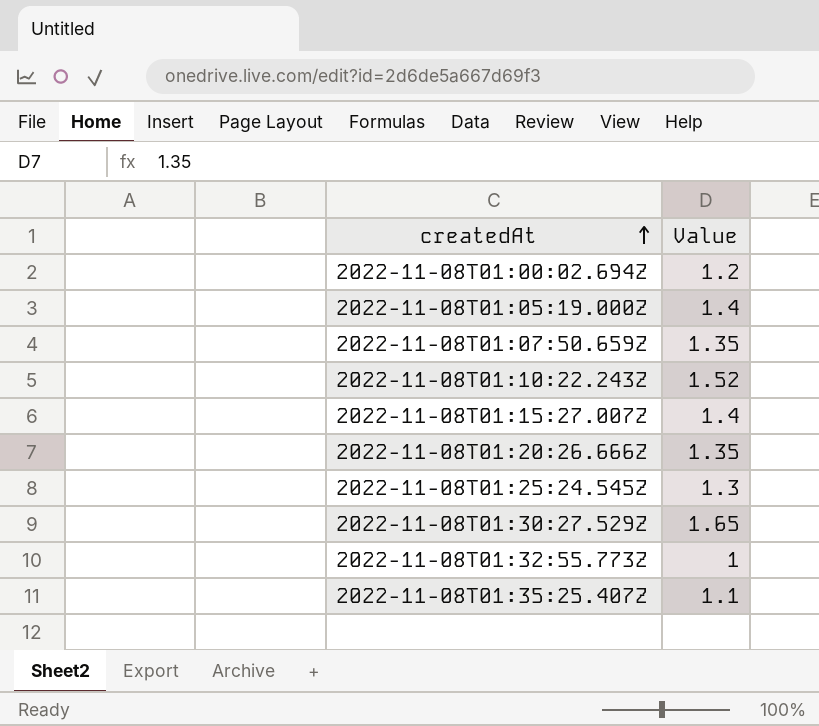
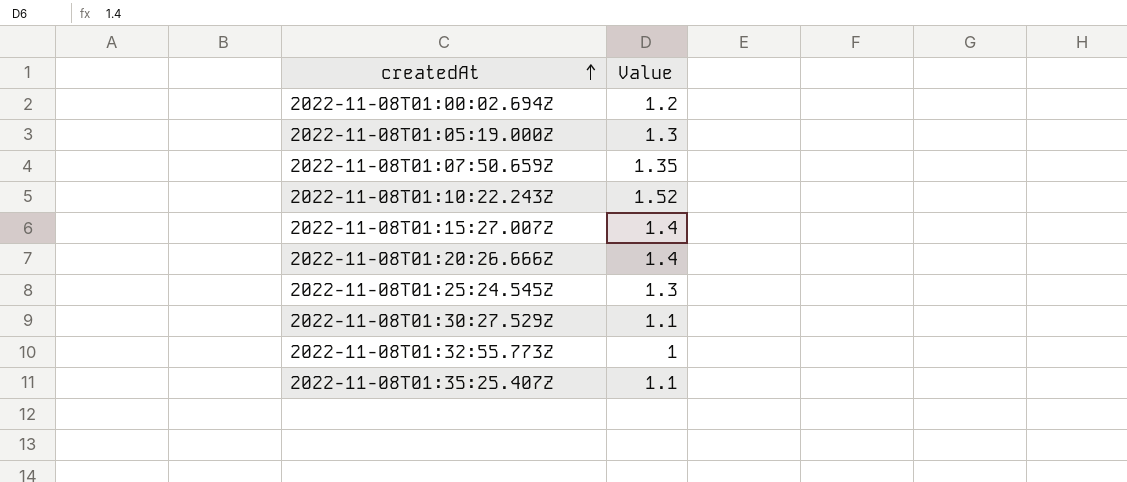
2022-11-08T01:05:19.000Z | Value: 1.4 -> 1.3
2022-11-08T01:20:26.666Z | Value: 1.35 -> 1.4
2022-11-08T01:30:27.529Z | Value: 1.65 -> 1.1

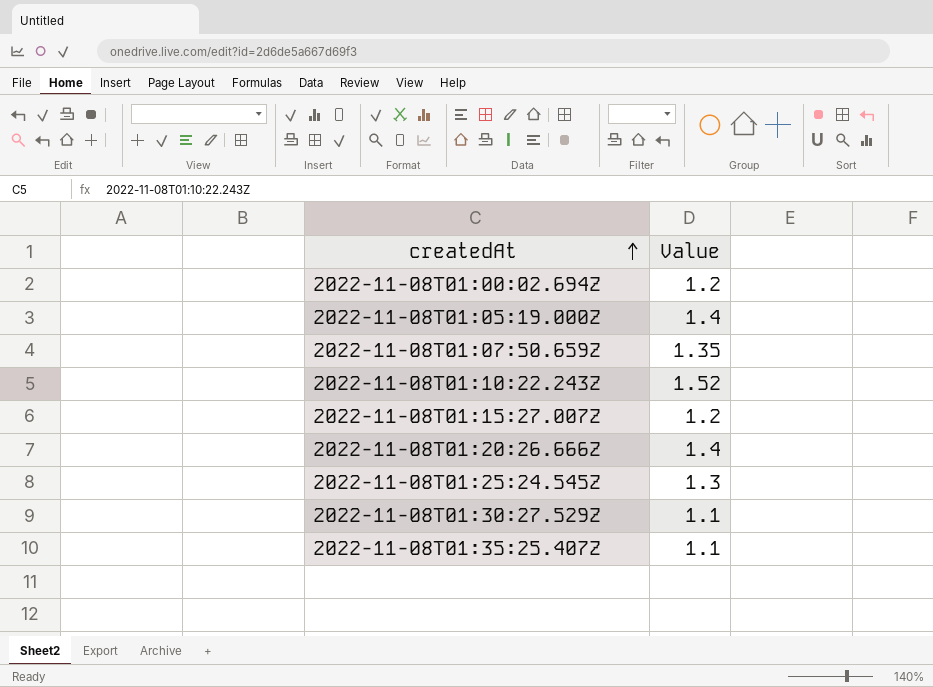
row 2022-11-08T01:32:55.773Z: 1 -> none
2022-11-08T01:05:19.000Z | Value: 1.3 -> 1.4
2022-11-08T01:15:27.007Z | Value: 1.4 -> 1.2

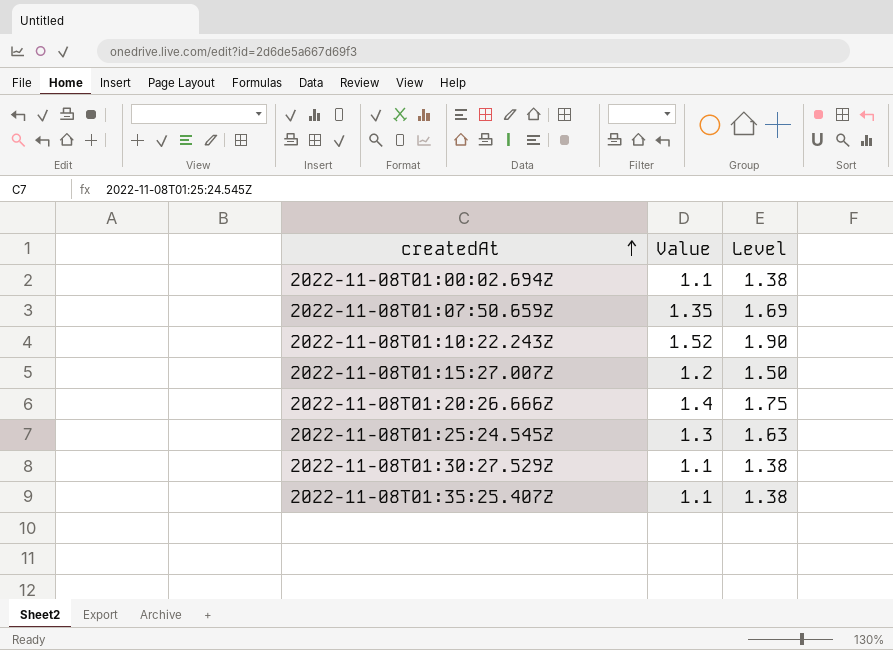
column Level | formula: none -> [Value] * 1.25
row 2022-11-08T01:05:19.000Z: 1.4 -> none
2022-11-08T01:00:02.694Z | Value: 1.2 -> 1.1

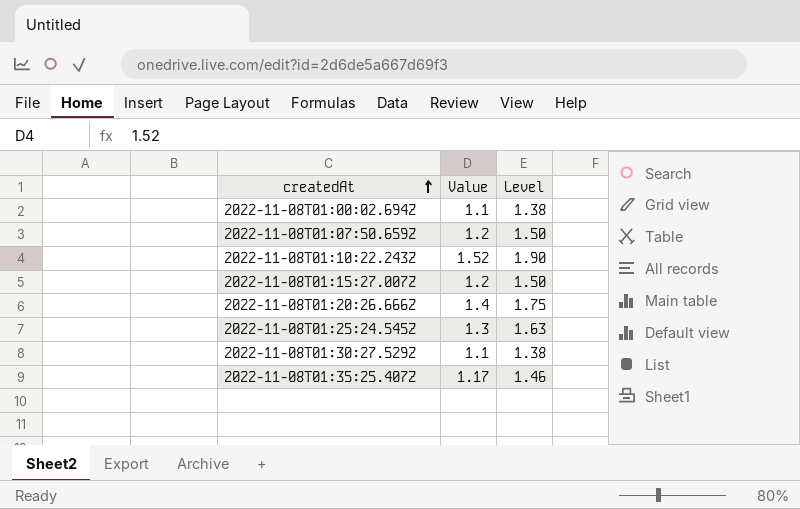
2022-11-08T01:07:50.659Z | Value: 1.35 -> 1.2
2022-11-08T01:07:50.659Z | Level: 1.69 -> 1.50
2022-11-08T01:35:25.407Z | Value: 1.1 -> 1.17
2022-11-08T01:35:25.407Z | Level: 1.38 -> 1.46

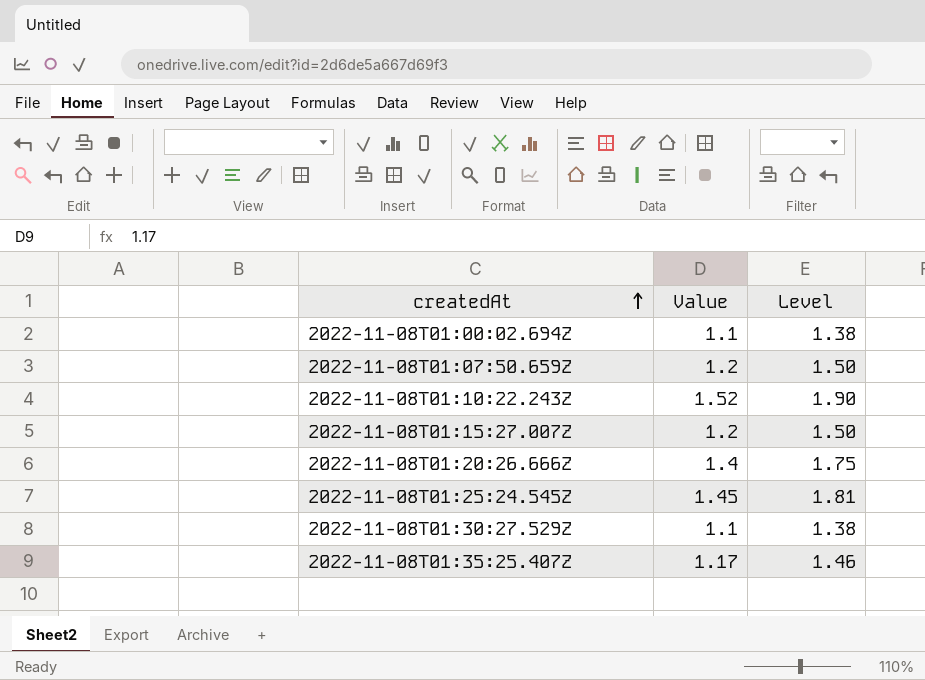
2022-11-08T01:25:24.545Z | Value: 1.3 -> 1.45
2022-11-08T01:25:24.545Z | Level: 1.63 -> 1.81

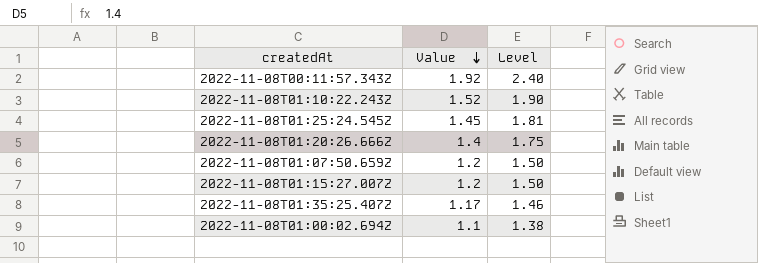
row order: createdAt ascending -> Value descending
row 2022-11-08T01:30:27.529Z: 1.1 | 1.38 -> none
row 2022-11-08T00:11:57.343Z: none -> 1.92 | 2.40

